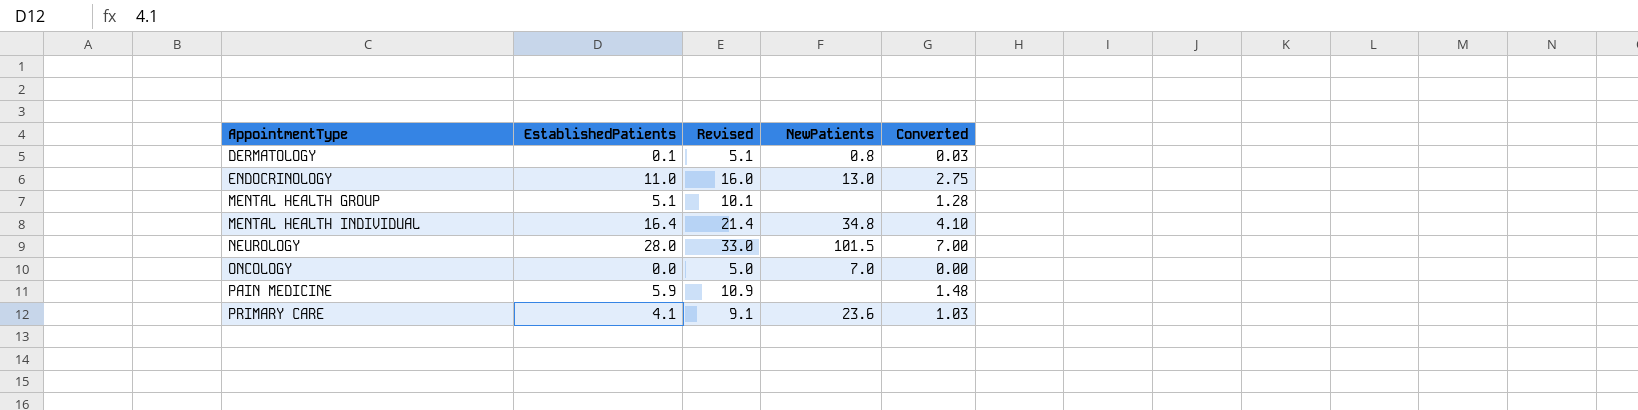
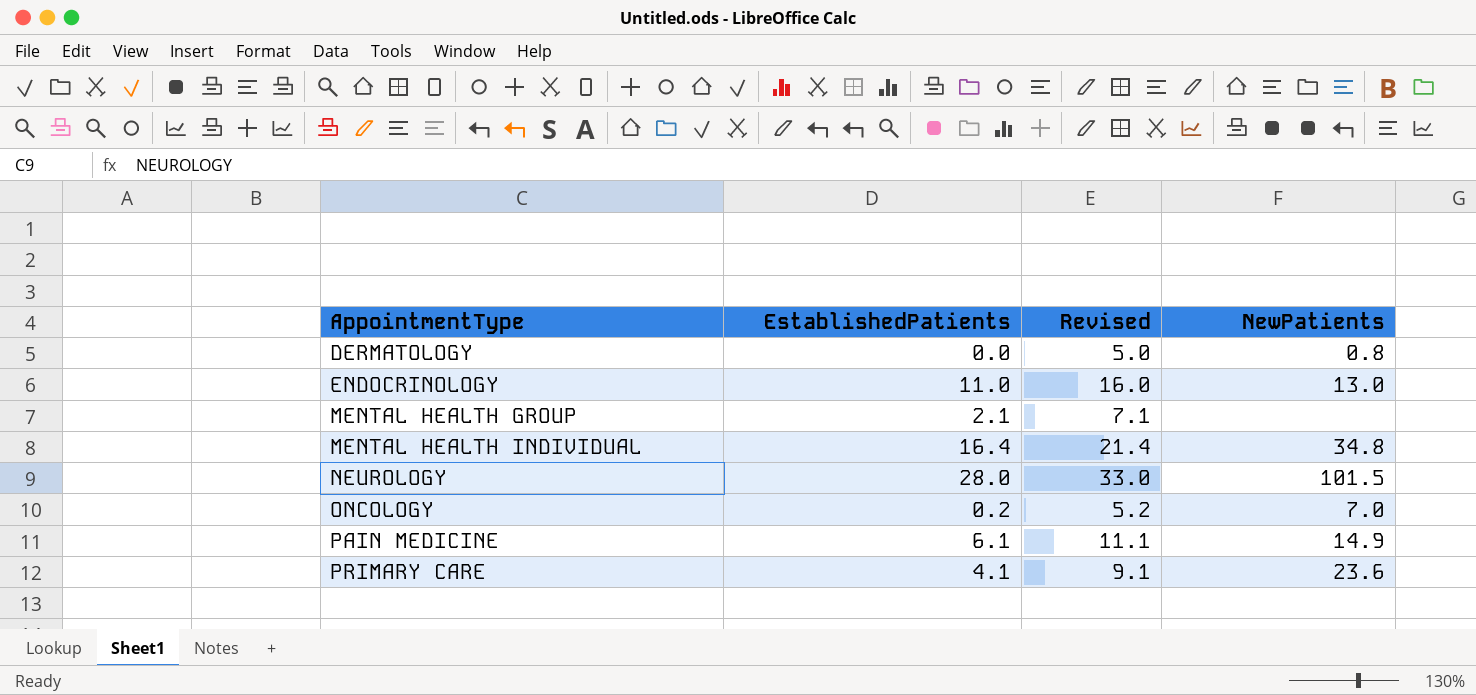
column Converted | formula: [EstablishedPatients] * 0.25 -> none
DERMATOLOGY | EstablishedPatients: 0.1 -> 0.0
DERMATOLOGY | Revised: 5.1 -> 5.0
MENTAL HEALTH GROUP | EstablishedPatients: 5.1 -> 2.1
MENTAL HEALTH GROUP | Revised: 10.1 -> 7.1
ONCOLOGY | EstablishedPatients: 0.0 -> 0.2
ONCOLOGY | Revised: 5.0 -> 5.2
PAIN MEDICINE | EstablishedPatients: 5.9 -> 6.1
PAIN MEDICINE | Revised: 10.9 -> 11.1
PAIN MEDICINE | NewPatients: none -> 14.9

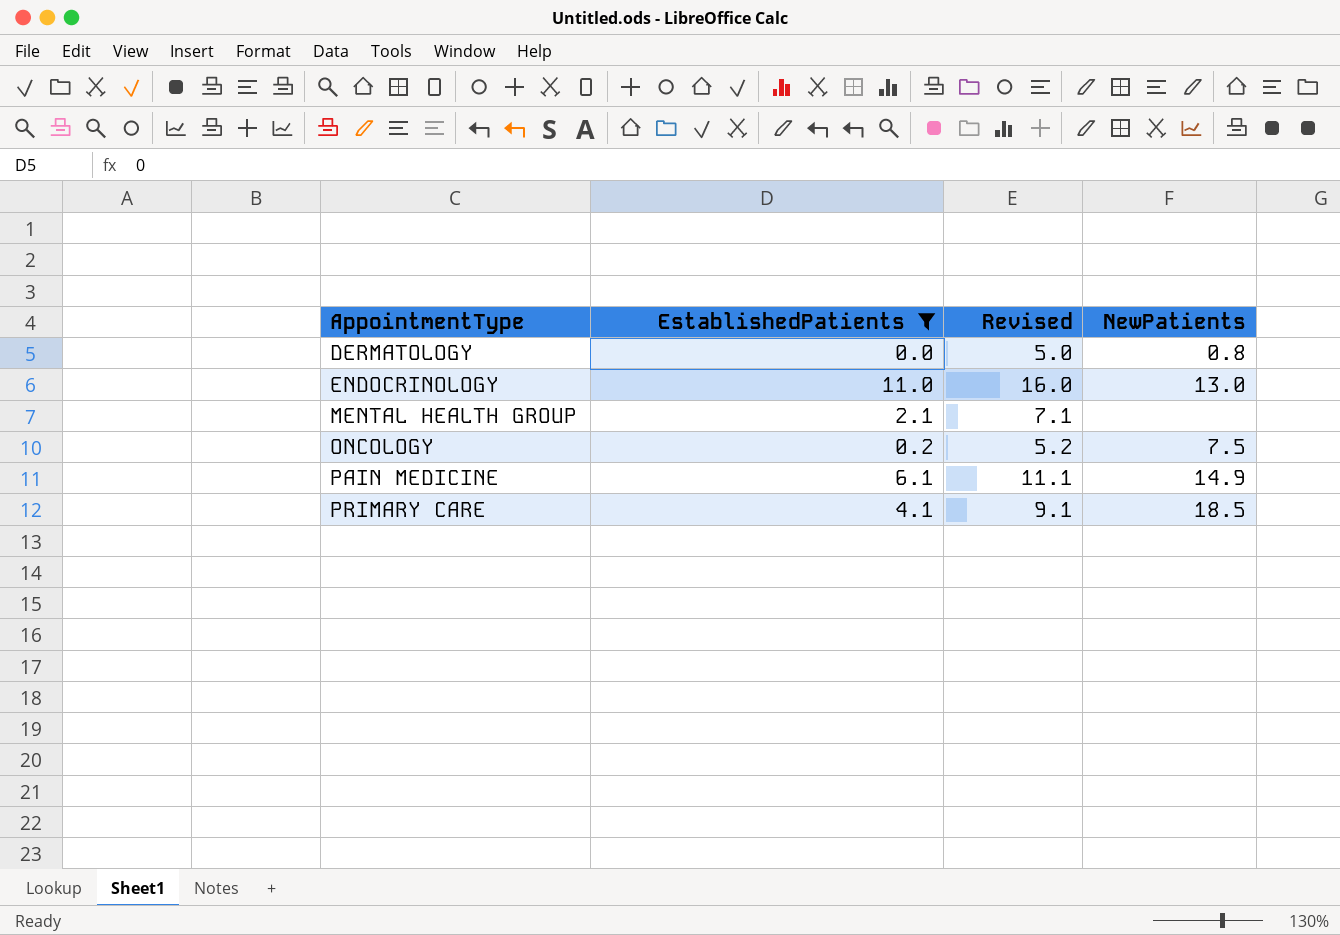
filter: none -> EstablishedPatients <= 11.0
ONCOLOGY | NewPatients: 7.0 -> 7.5
PRIMARY CARE | NewPatients: 23.6 -> 18.5

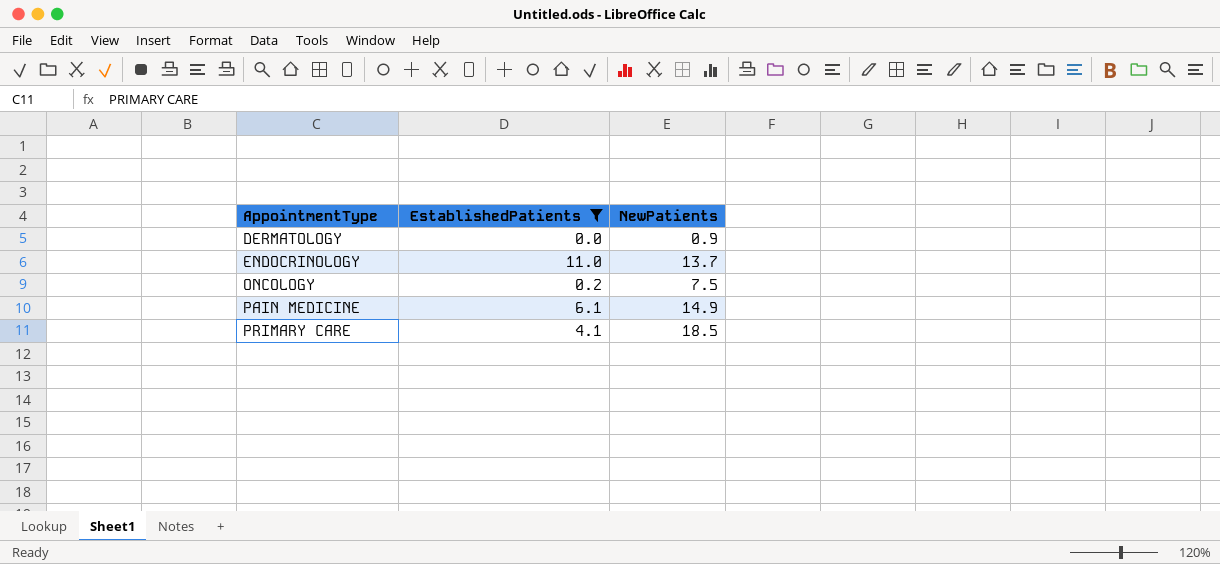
column Revised | formula: [EstablishedPatients] + 5 -> none
row MENTAL HEALTH GROUP: 2.1 | 7.1 | none -> none
DERMATOLOGY | NewPatients: 0.8 -> 0.9
ENDOCRINOLOGY | NewPatients: 13.0 -> 13.7

